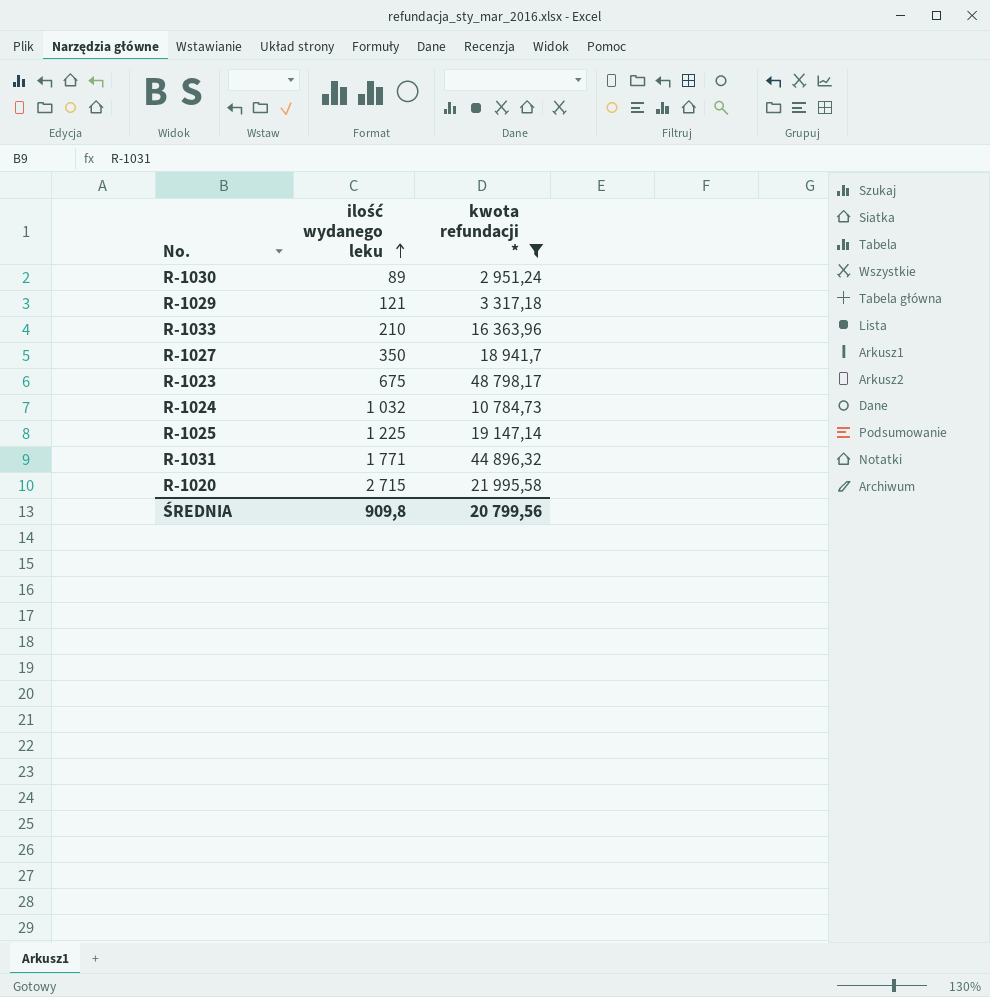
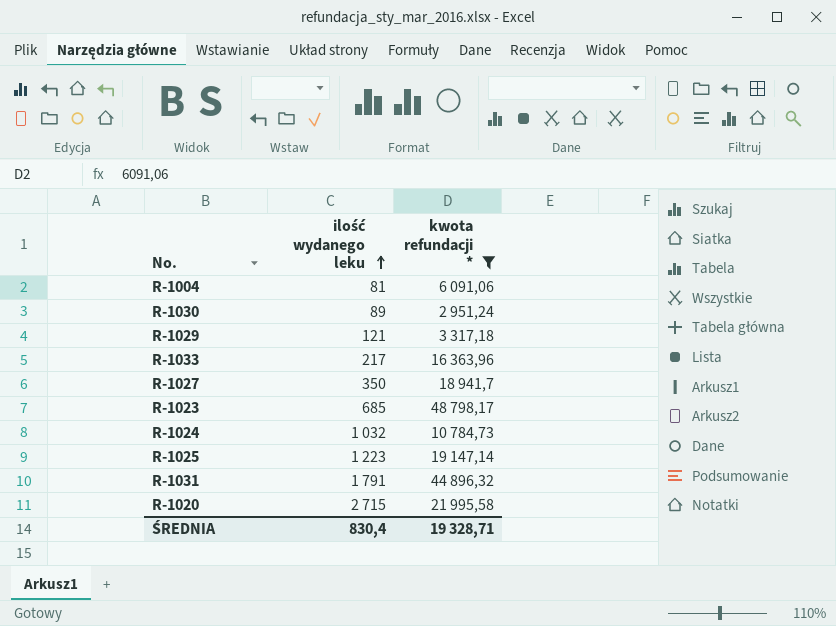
row R-1004: none -> 81 | 6 091,06
R-1033 | ilość wydanego leku: 210 -> 217
R-1023 | ilość wydanego leku: 675 -> 685
R-1025 | ilość wydanego leku: 1 225 -> 1 223
R-1031 | ilość wydanego leku: 1 771 -> 1 791
ŚREDNIA | ilość wydanego leku: 909,8 -> 830,4
ŚREDNIA | kwota refundacji *: 20 799,56 -> 19 328,71

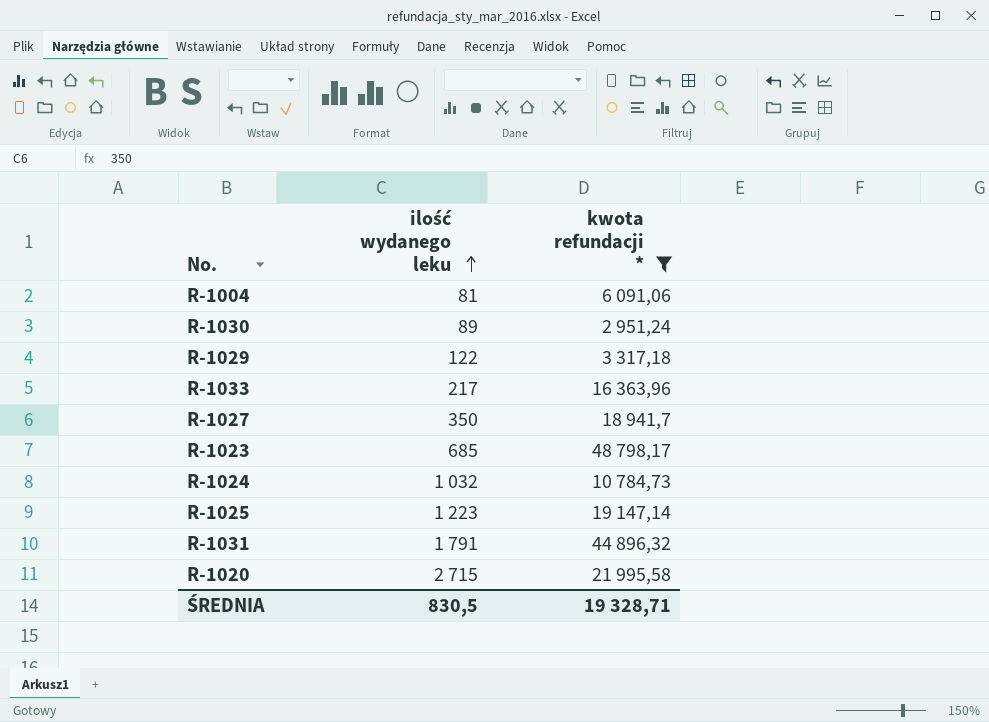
R-1029 | ilość wydanego leku: 121 -> 122
ŚREDNIA | ilość wydanego leku: 830,4 -> 830,5

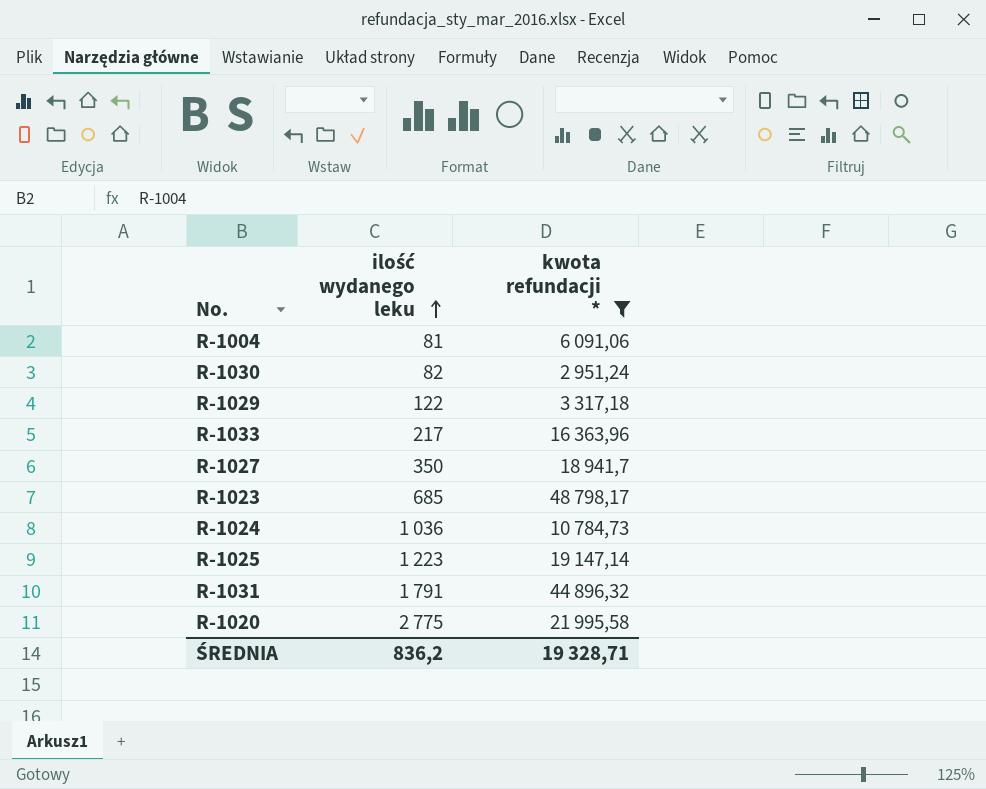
R-1030 | ilość wydanego leku: 89 -> 82
R-1024 | ilość wydanego leku: 1 032 -> 1 036
R-1020 | ilość wydanego leku: 2 715 -> 2 775
ŚREDNIA | ilość wydanego leku: 830,5 -> 836,2

